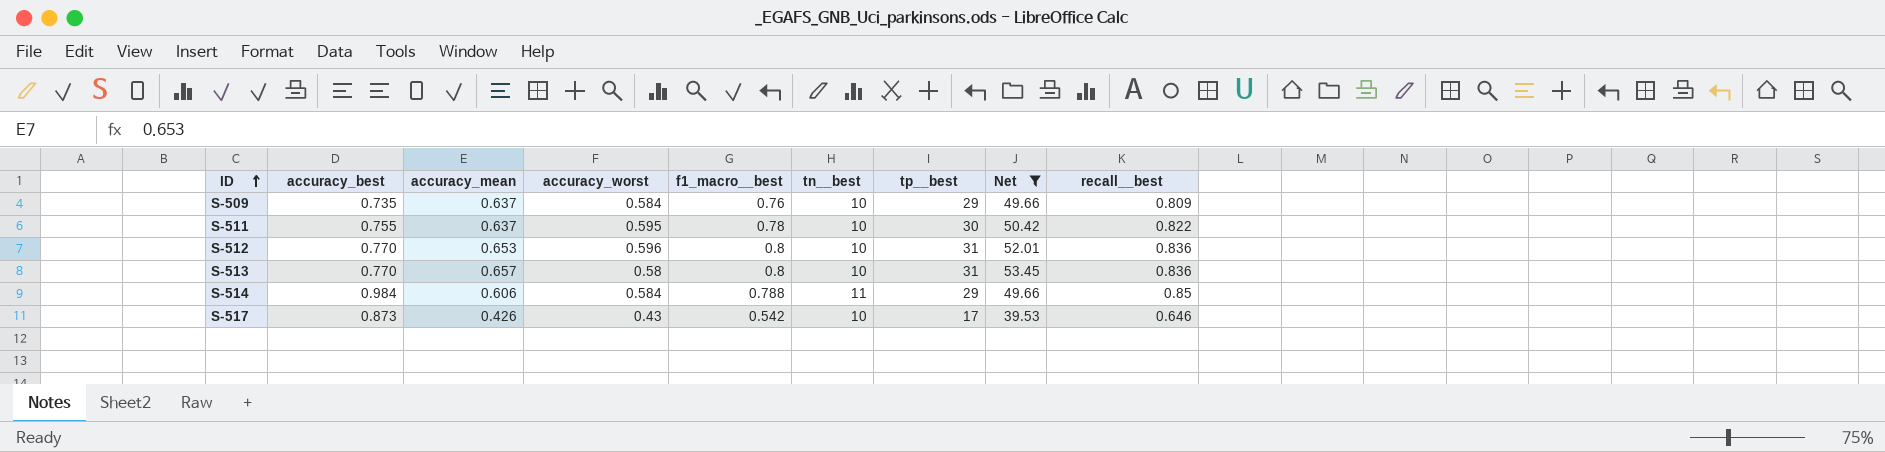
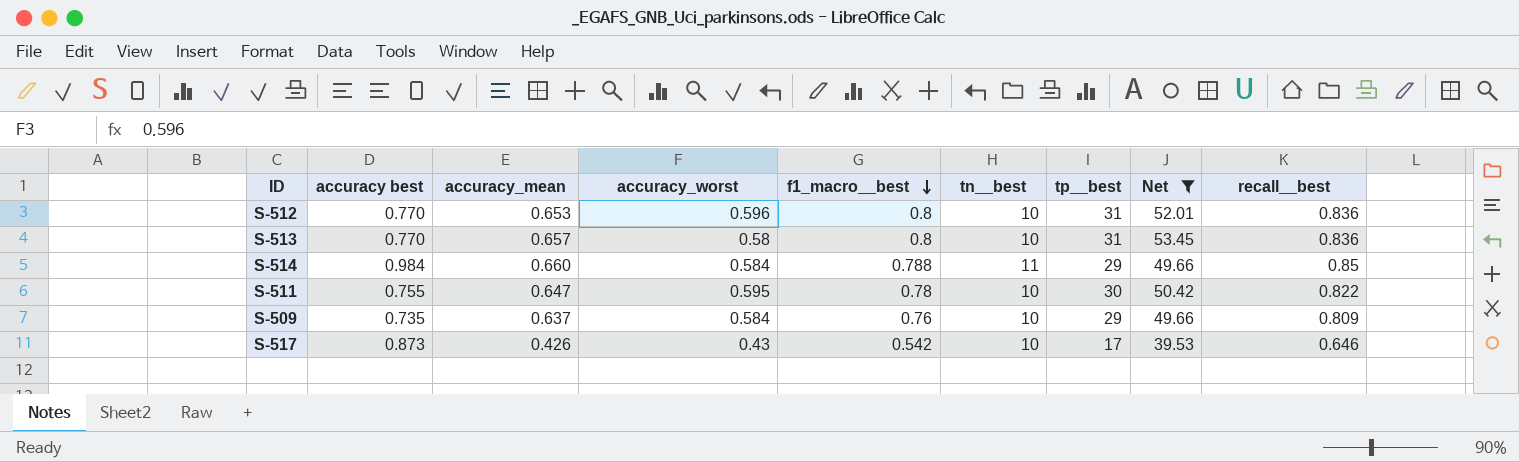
row order: ID ascending -> f1_macro__best descending
column name: accuracy_best -> accuracy best
S-514 | accuracy_mean: 0.606 -> 0.660
S-511 | accuracy_mean: 0.637 -> 0.647

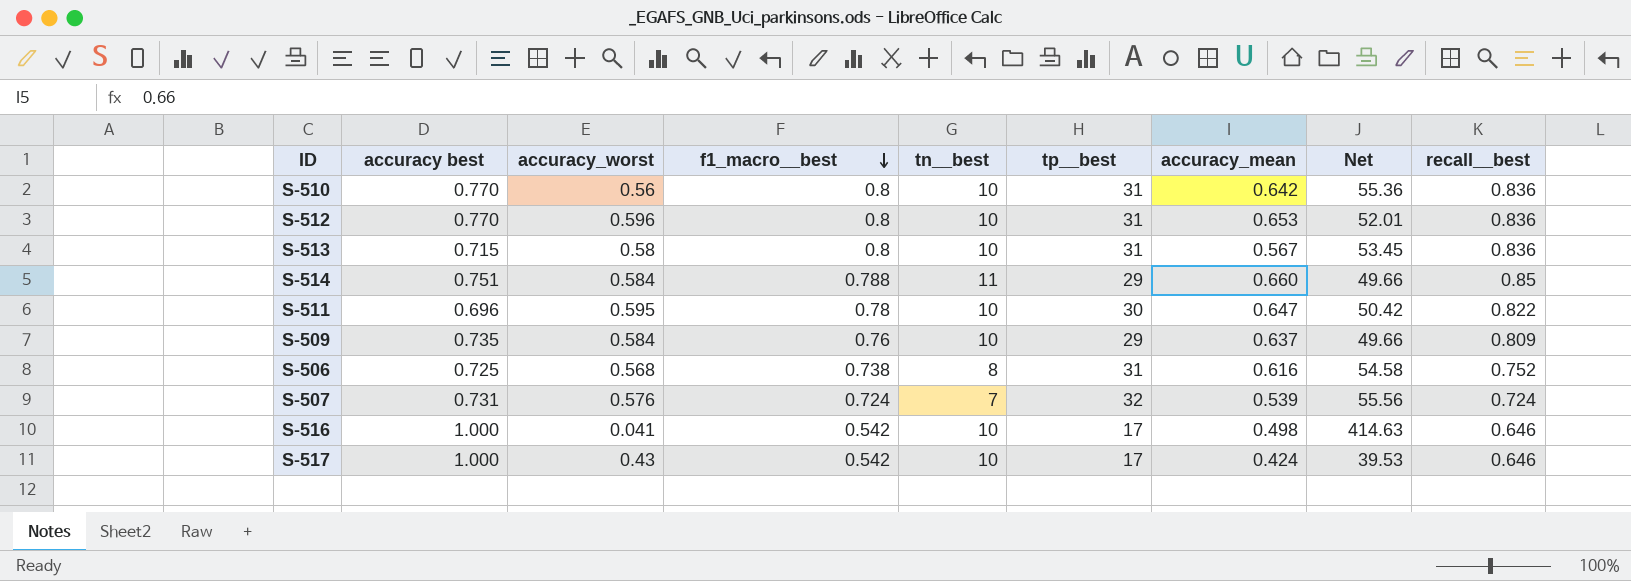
filter: Net <= 53.45 -> none
column accuracy_mean | position: 3 -> 7
S-513 | accuracy best: 0.770 -> 0.715
S-513 | accuracy_mean: 0.657 -> 0.567
S-514 | accuracy best: 0.984 -> 0.751
S-511 | accuracy best: 0.755 -> 0.696
S-517 | accuracy best: 0.873 -> 1.000
S-517 | accuracy_mean: 0.426 -> 0.424

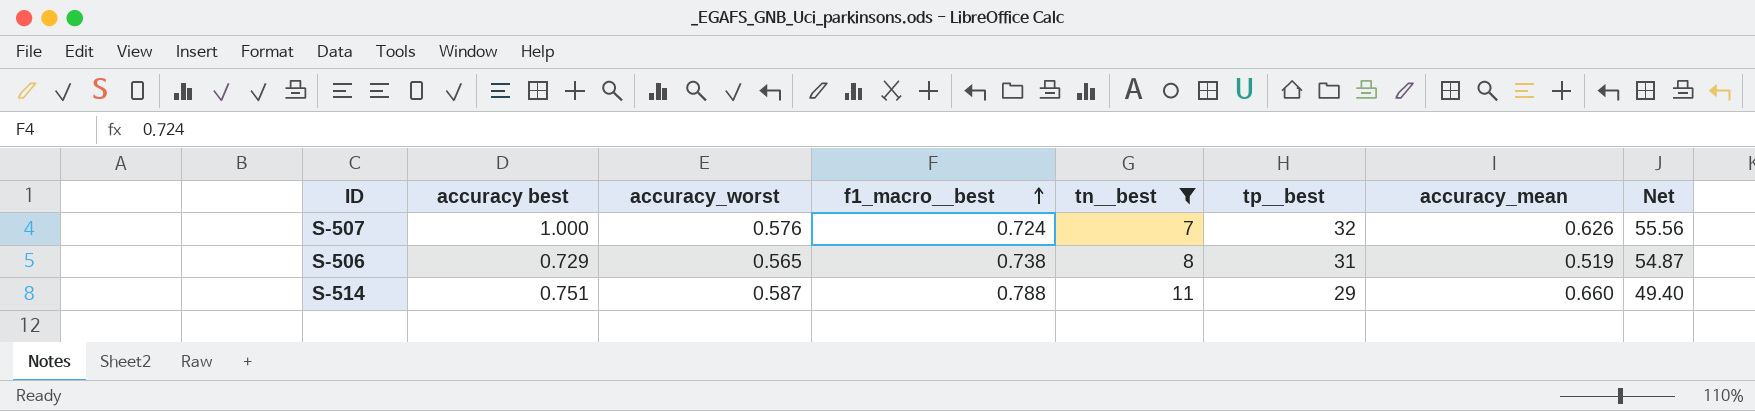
filter: none -> tn__best != 10
row order: f1_macro__best descending -> f1_macro__best ascending
column recall__best | position: 9 -> none
S-507 | accuracy best: 0.731 -> 1.000
S-507 | accuracy_mean: 0.539 -> 0.626
S-506 | accuracy best: 0.725 -> 0.729
S-506 | accuracy_worst: 0.568 -> 0.565
S-506 | accuracy_mean: 0.616 -> 0.519
S-506 | Net: 54.58 -> 54.87
S-514 | accuracy_worst: 0.584 -> 0.587
S-514 | Net: 49.66 -> 49.40

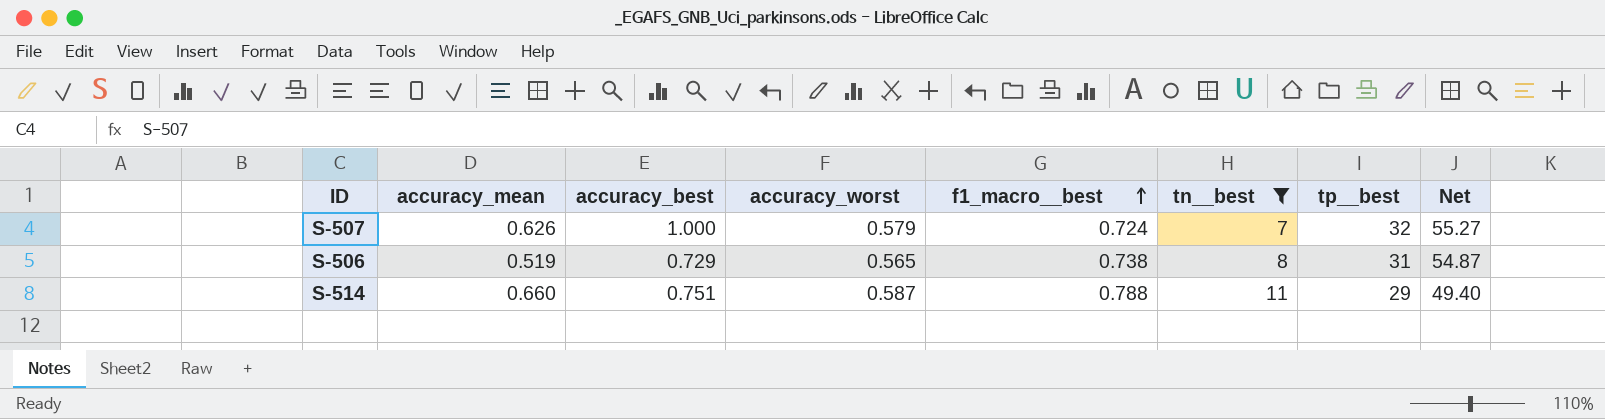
column accuracy_mean | position: 7 -> 2
column name: accuracy best -> accuracy_best
S-507 | accuracy_worst: 0.576 -> 0.579
S-507 | Net: 55.56 -> 55.27

